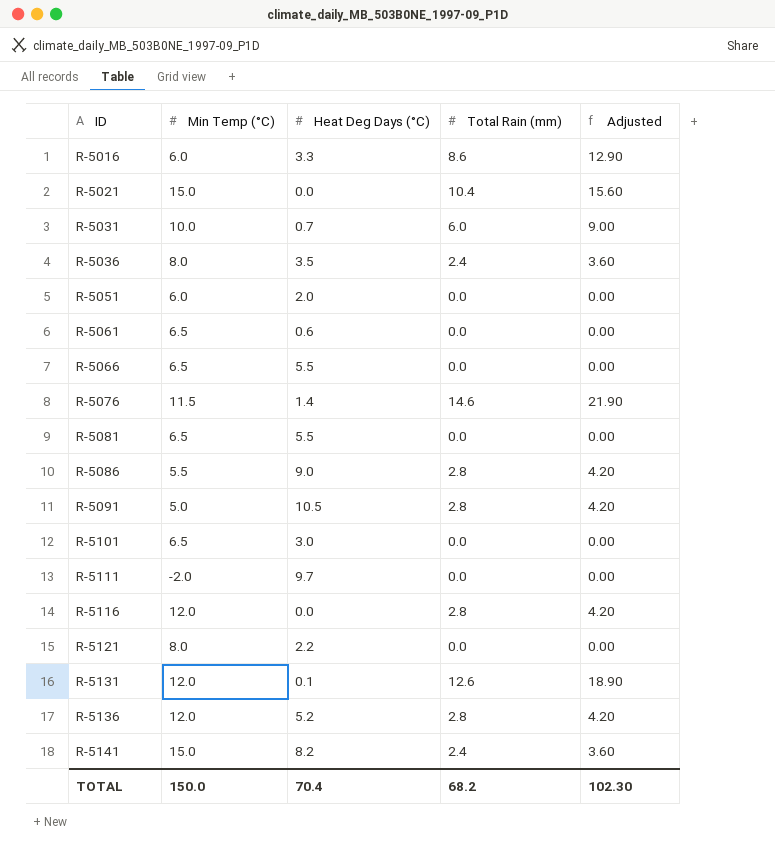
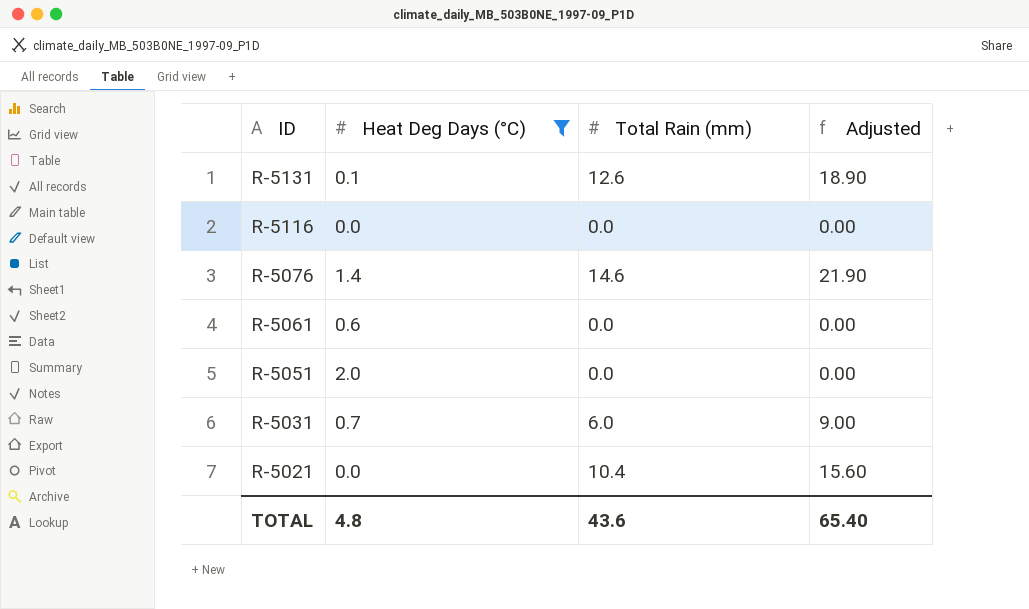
filter: none -> Heat Deg Days (°C) <= 2.0
row order: ID ascending -> ID descending
column Min Temp (°C) | position: 2 -> none
R-5116 | Total Rain (mm): 2.8 -> 0.0
R-5116 | Adjusted: 4.20 -> 0.00
TOTAL | Heat Deg Days (°C): 70.4 -> 4.8
TOTAL | Total Rain (mm): 68.2 -> 43.6
TOTAL | Adjusted: 102.30 -> 65.40

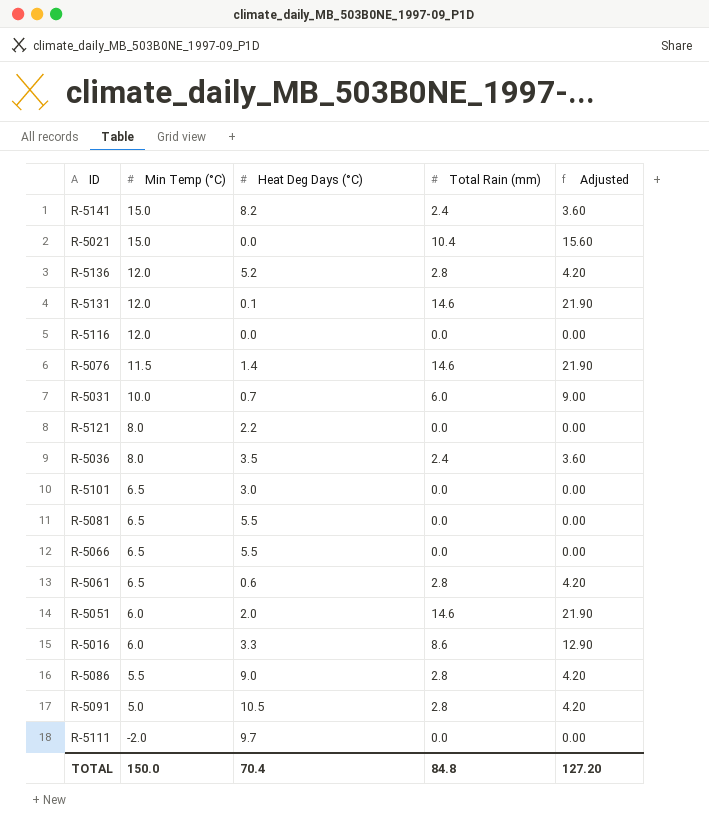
filter: Heat Deg Days (°C) <= 2.0 -> none
row order: ID descending -> Min Temp (°C) descending
column Min Temp (°C) | position: none -> 2
R-5131 | Total Rain (mm): 12.6 -> 14.6
R-5131 | Adjusted: 18.90 -> 21.90
R-5061 | Total Rain (mm): 0.0 -> 2.8
R-5061 | Adjusted: 0.00 -> 4.20
R-5051 | Total Rain (mm): 0.0 -> 14.6
R-5051 | Adjusted: 0.00 -> 21.90
TOTAL | Heat Deg Days (°C): 4.8 -> 70.4
TOTAL | Total Rain (mm): 43.6 -> 84.8
TOTAL | Adjusted: 65.40 -> 127.20

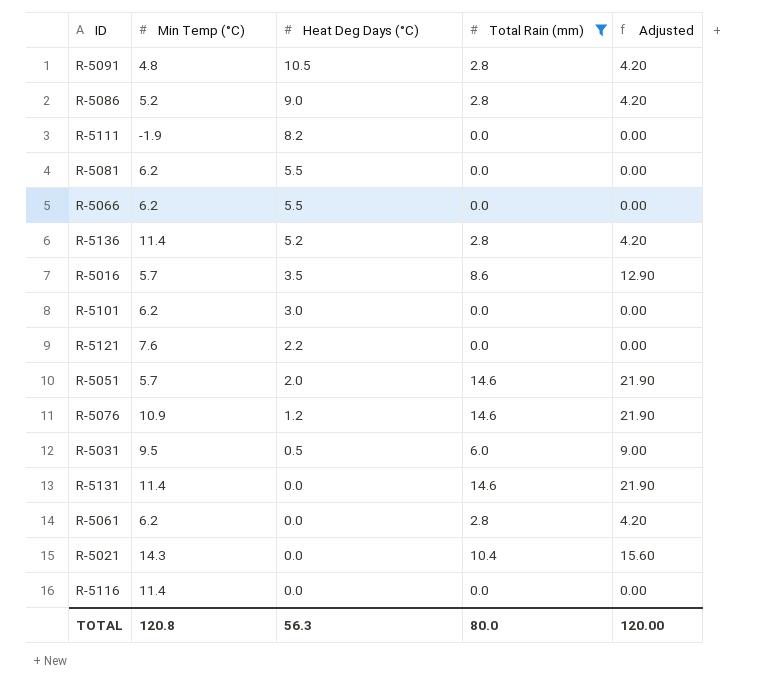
filter: none -> Total Rain (mm) != 2.4
row order: Min Temp (°C) descending -> Heat Deg Days (°C) descending
R-5091 | Min Temp (°C): 5.0 -> 4.8
R-5086 | Min Temp (°C): 5.5 -> 5.2
R-5111 | Min Temp (°C): -2.0 -> -1.9
R-5111 | Heat Deg Days (°C): 9.7 -> 8.2
R-5081 | Min Temp (°C): 6.5 -> 6.2
R-5066 | Min Temp (°C): 6.5 -> 6.2
R-5136 | Min Temp (°C): 12.0 -> 11.4
R-5016 | Min Temp (°C): 6.0 -> 5.7
R-5016 | Heat Deg Days (°C): 3.3 -> 3.5
R-5101 | Min Temp (°C): 6.5 -> 6.2
R-5121 | Min Temp (°C): 8.0 -> 7.6
R-5051 | Min Temp (°C): 6.0 -> 5.7
R-5076 | Min Temp (°C): 11.5 -> 10.9
R-5076 | Heat Deg Days (°C): 1.4 -> 1.2
R-5031 | Min Temp (°C): 10.0 -> 9.5
R-5031 | Heat Deg Days (°C): 0.7 -> 0.5
R-5131 | Min Temp (°C): 12.0 -> 11.4
R-5131 | Heat Deg Days (°C): 0.1 -> 0.0
R-5061 | Min Temp (°C): 6.5 -> 6.2
R-5061 | Heat Deg Days (°C): 0.6 -> 0.0
R-5021 | Min Temp (°C): 15.0 -> 14.3
R-5116 | Min Temp (°C): 12.0 -> 11.4
TOTAL | Min Temp (°C): 150.0 -> 120.8
TOTAL | Heat Deg Days (°C): 70.4 -> 56.3
TOTAL | Total Rain (mm): 84.8 -> 80.0
TOTAL | Adjusted: 127.20 -> 120.00

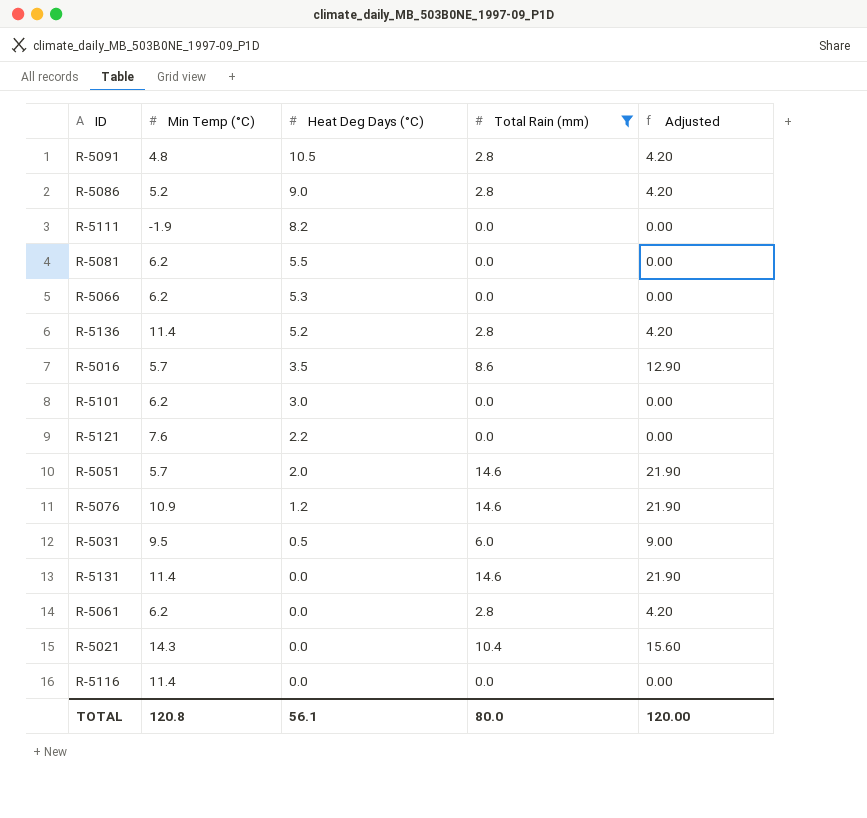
R-5066 | Heat Deg Days (°C): 5.5 -> 5.3
TOTAL | Heat Deg Days (°C): 56.3 -> 56.1

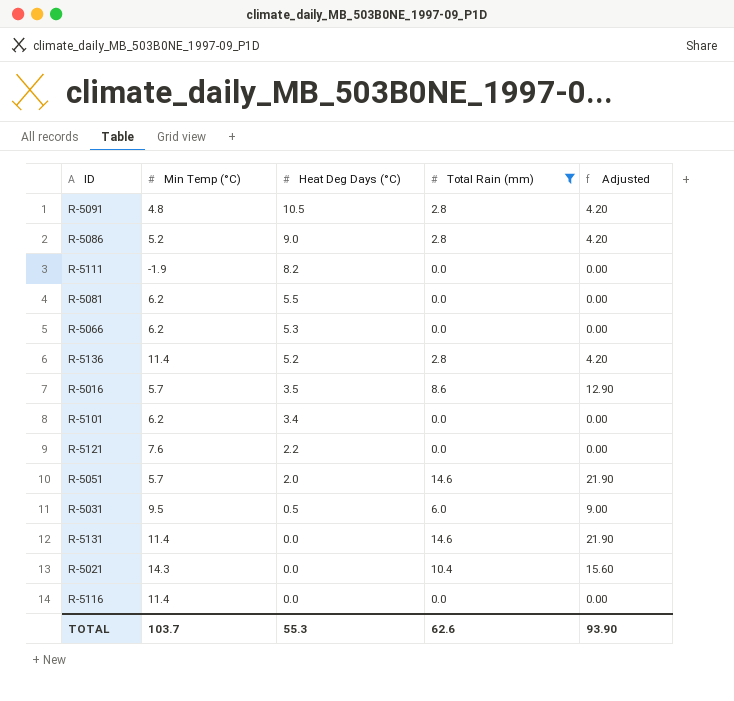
row R-5076: 10.9 | 1.2 | 14.6 | 21.90 -> none
row R-5061: 6.2 | 0.0 | 2.8 | 4.20 -> none
R-5101 | Heat Deg Days (°C): 3.0 -> 3.4
TOTAL | Min Temp (°C): 120.8 -> 103.7
TOTAL | Heat Deg Days (°C): 56.1 -> 55.3
TOTAL | Total Rain (mm): 80.0 -> 62.6
TOTAL | Adjusted: 120.00 -> 93.90

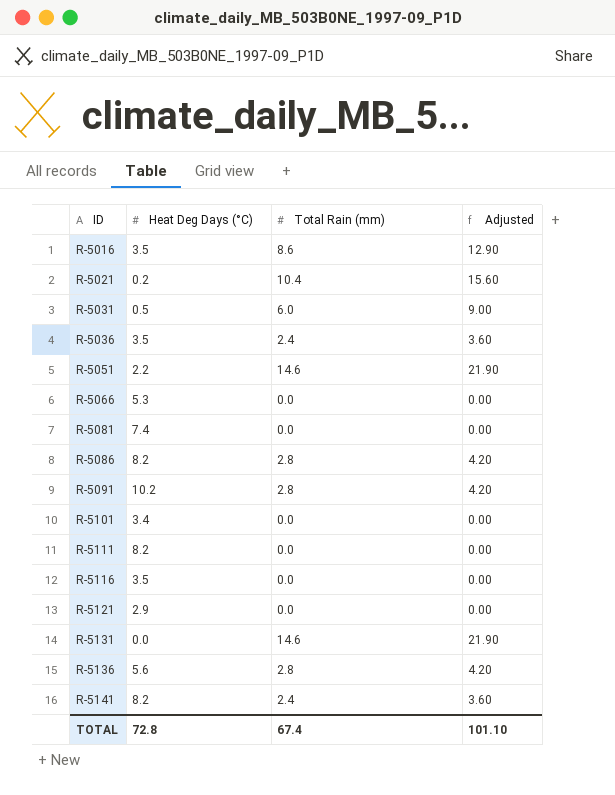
filter: Total Rain (mm) != 2.4 -> none
row order: Heat Deg Days (°C) descending -> ID ascending
column Min Temp (°C) | position: 2 -> none
R-5021 | Heat Deg Days (°C): 0.0 -> 0.2
R-5051 | Heat Deg Days (°C): 2.0 -> 2.2
R-5081 | Heat Deg Days (°C): 5.5 -> 7.4
R-5086 | Heat Deg Days (°C): 9.0 -> 8.2
R-5091 | Heat Deg Days (°C): 10.5 -> 10.2
R-5116 | Heat Deg Days (°C): 0.0 -> 3.5
R-5121 | Heat Deg Days (°C): 2.2 -> 2.9
R-5136 | Heat Deg Days (°C): 5.2 -> 5.6
TOTAL | Heat Deg Days (°C): 55.3 -> 72.8
TOTAL | Total Rain (mm): 62.6 -> 67.4
TOTAL | Adjusted: 93.90 -> 101.10

